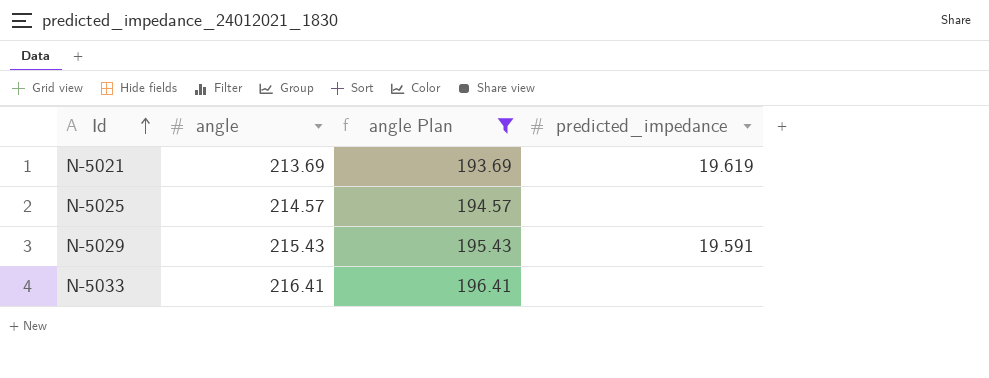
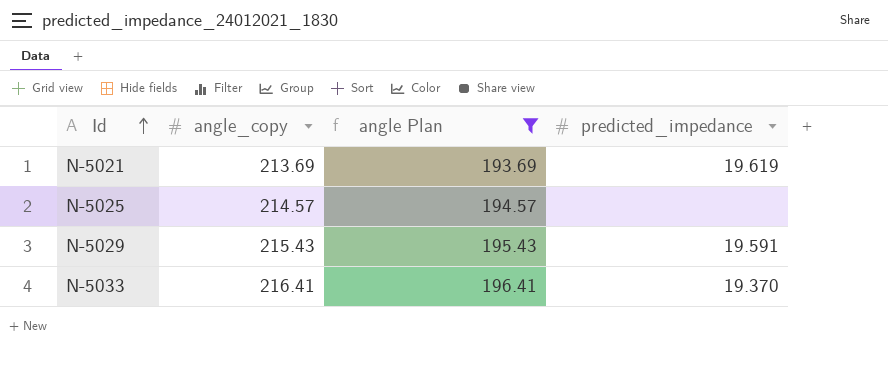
column name: angle -> angle_copy
N-5033 | predicted_impedance: none -> 19.370

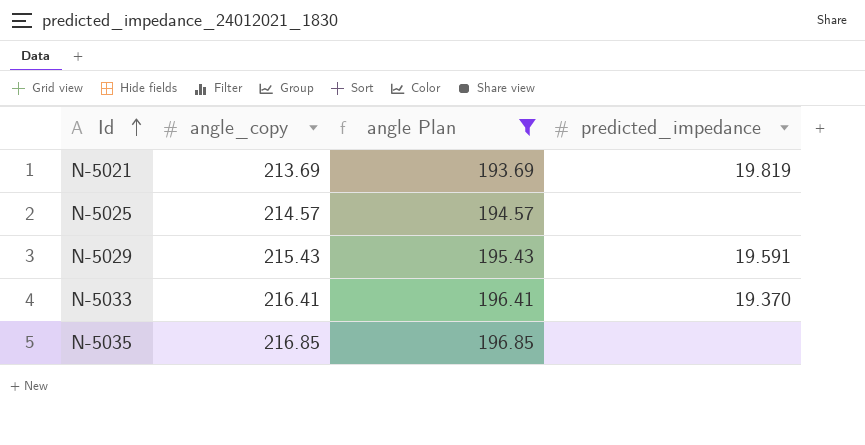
N-5021 | predicted_impedance: 19.619 -> 19.819
row N-5035: none -> 216.85 | 196.85 | none

